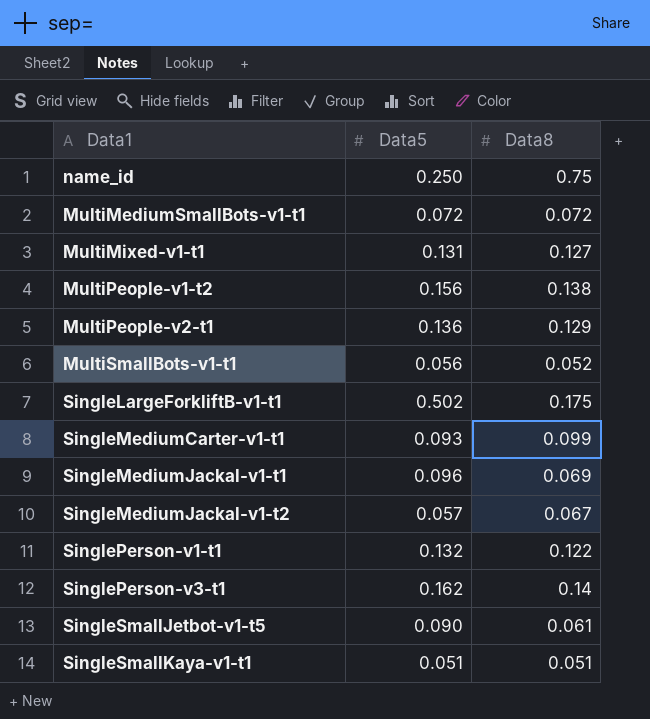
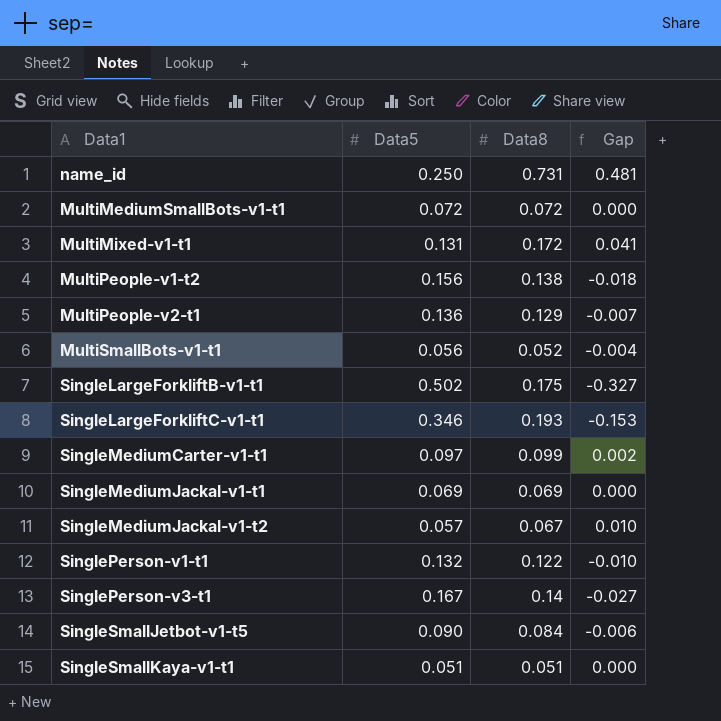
column Gap | formula: none -> [Data8] - [Data5]
name_id | Data8: 0.75 -> 0.731
MultiMixed-v1-t1 | Data8: 0.127 -> 0.172
row SingleLargeForkliftC-v1-t1: none -> 0.346 | 0.193 | -0.153
SingleMediumCarter-v1-t1 | Data5: 0.093 -> 0.097
SingleMediumJackal-v1-t1 | Data5: 0.096 -> 0.069
SinglePerson-v3-t1 | Data5: 0.162 -> 0.167
SingleSmallJetbot-v1-t5 | Data8: 0.061 -> 0.084

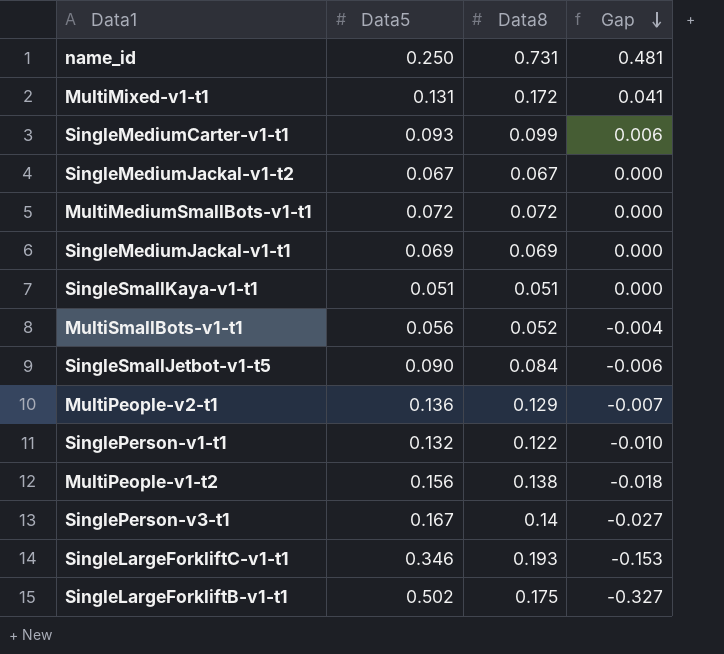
row order: none -> Gap descending
SingleMediumCarter-v1-t1 | Data5: 0.097 -> 0.093
SingleMediumCarter-v1-t1 | Gap: 0.002 -> 0.006
SingleMediumJackal-v1-t2 | Data5: 0.057 -> 0.067
SingleMediumJackal-v1-t2 | Gap: 0.010 -> 0.000

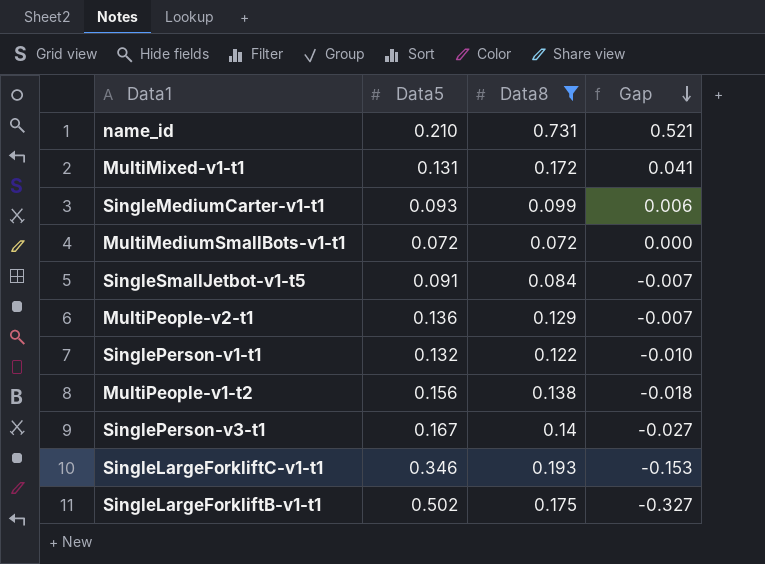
filter: none -> Data8 >= 0.072
name_id | Data5: 0.250 -> 0.210
name_id | Gap: 0.481 -> 0.521
SingleSmallJetbot-v1-t5 | Data5: 0.090 -> 0.091
SingleSmallJetbot-v1-t5 | Gap: -0.006 -> -0.007

